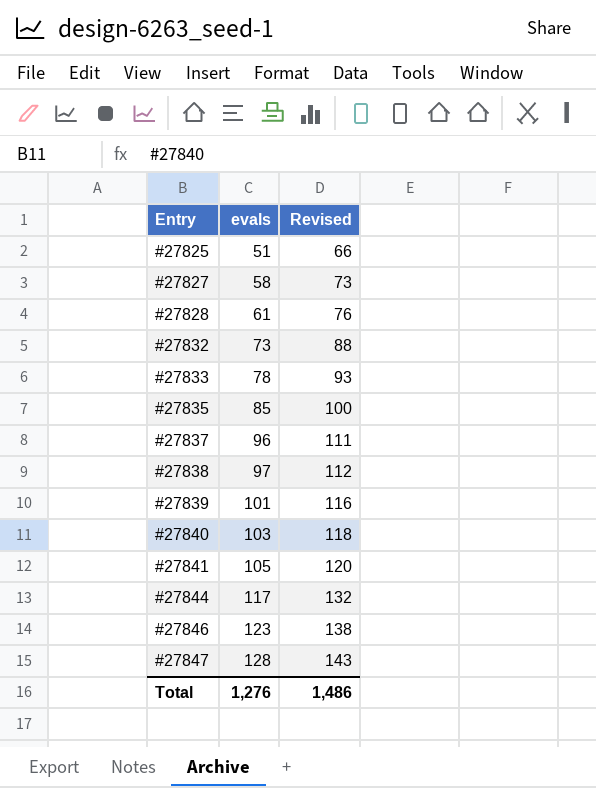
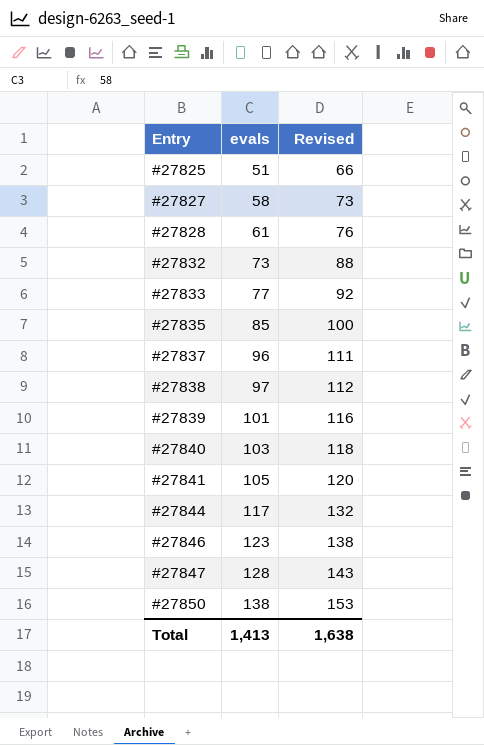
#27833 | evals: 78 -> 77
#27833 | Revised: 93 -> 92
row #27850: none -> 138 | 153
Total | evals: 1,276 -> 1,413
Total | Revised: 1,486 -> 1,638

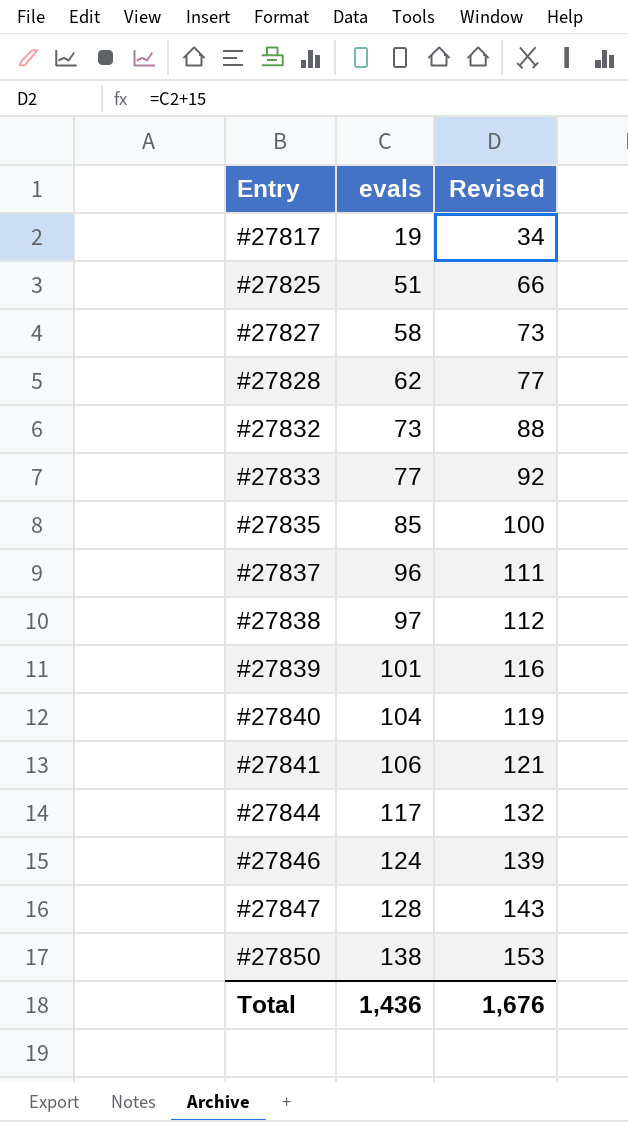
row #27817: none -> 19 | 34
#27828 | evals: 61 -> 62
#27828 | Revised: 76 -> 77
#27840 | evals: 103 -> 104
#27840 | Revised: 118 -> 119
#27841 | evals: 105 -> 106
#27841 | Revised: 120 -> 121
#27846 | evals: 123 -> 124
#27846 | Revised: 138 -> 139
Total | evals: 1,413 -> 1,436
Total | Revised: 1,638 -> 1,676

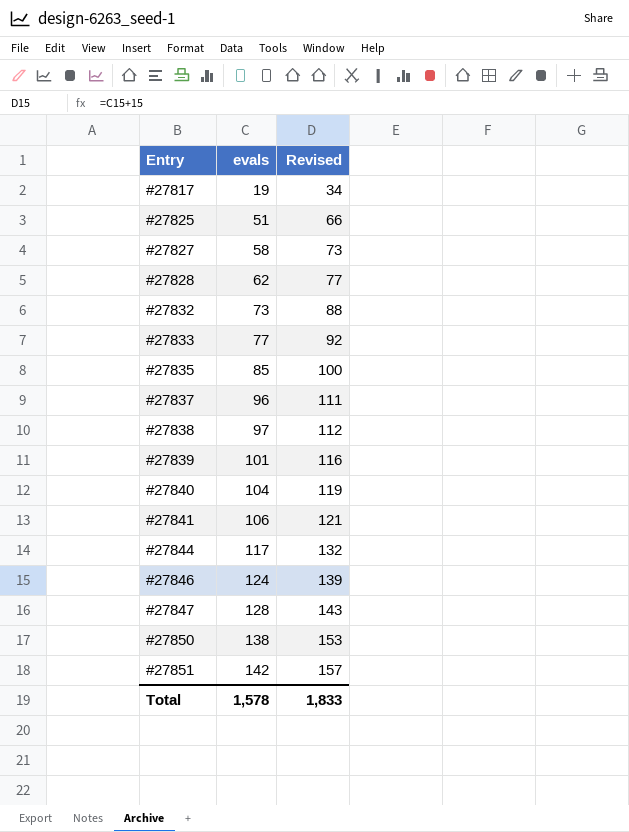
row #27851: none -> 142 | 157
Total | evals: 1,436 -> 1,578
Total | Revised: 1,676 -> 1,833

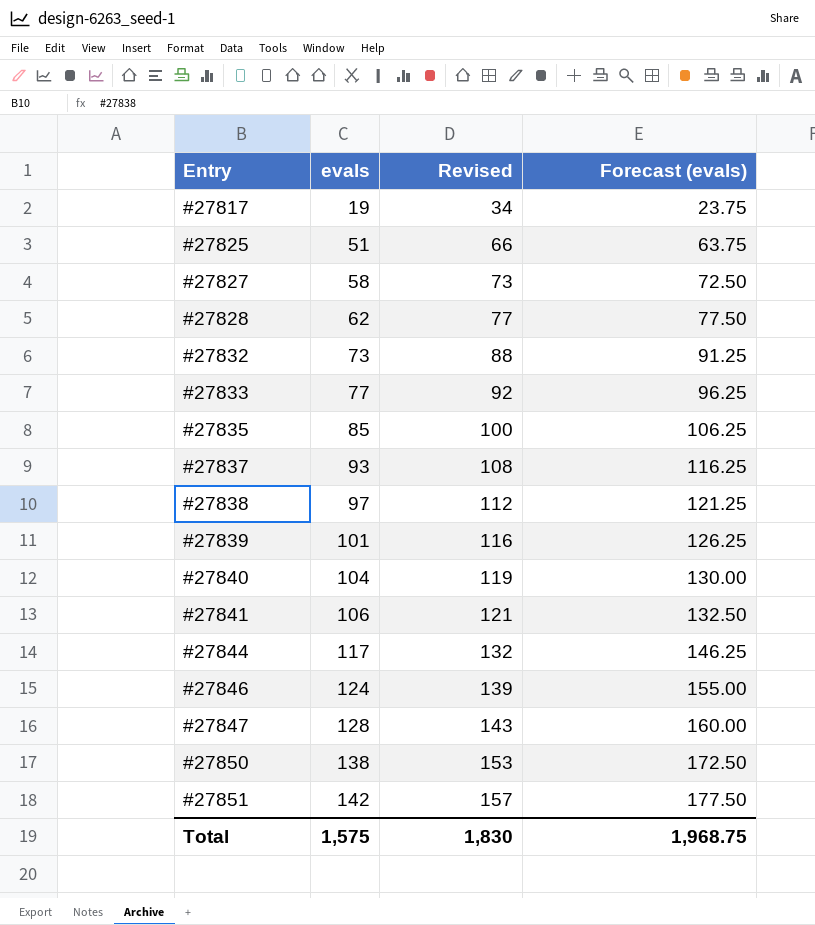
column Forecast (evals) | formula: none -> [evals] * 1.25
#27837 | evals: 96 -> 93
#27837 | Revised: 111 -> 108
Total | evals: 1,578 -> 1,575
Total | Revised: 1,833 -> 1,830

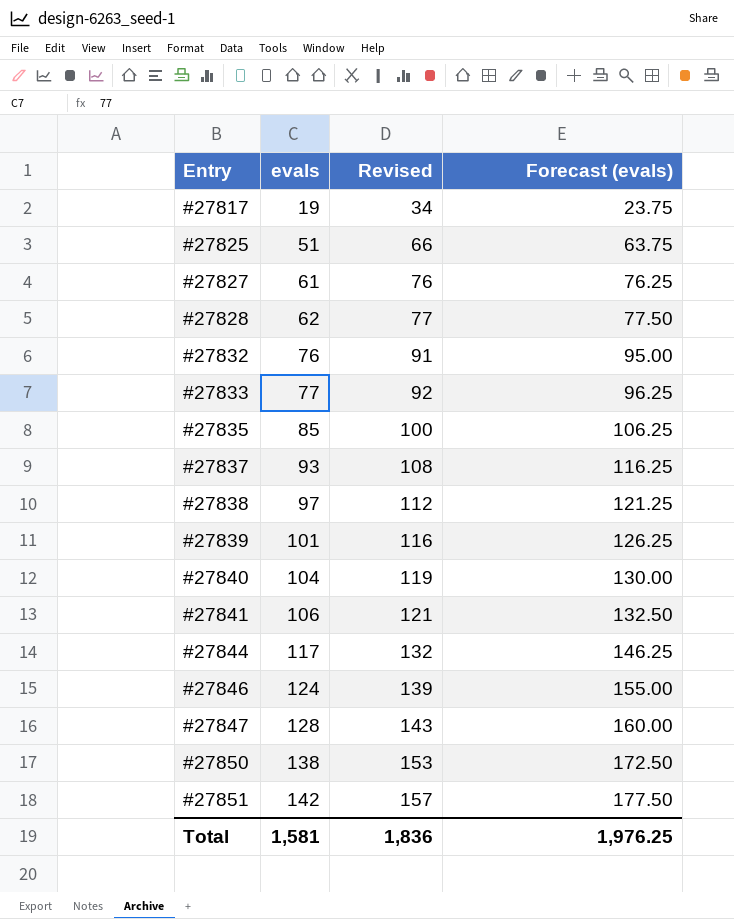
#27827 | evals: 58 -> 61
#27827 | Revised: 73 -> 76
#27827 | Forecast (evals): 72.50 -> 76.25
#27832 | evals: 73 -> 76
#27832 | Revised: 88 -> 91
#27832 | Forecast (evals): 91.25 -> 95.00
Total | evals: 1,575 -> 1,581
Total | Revised: 1,830 -> 1,836
Total | Forecast (evals): 1,968.75 -> 1,976.25

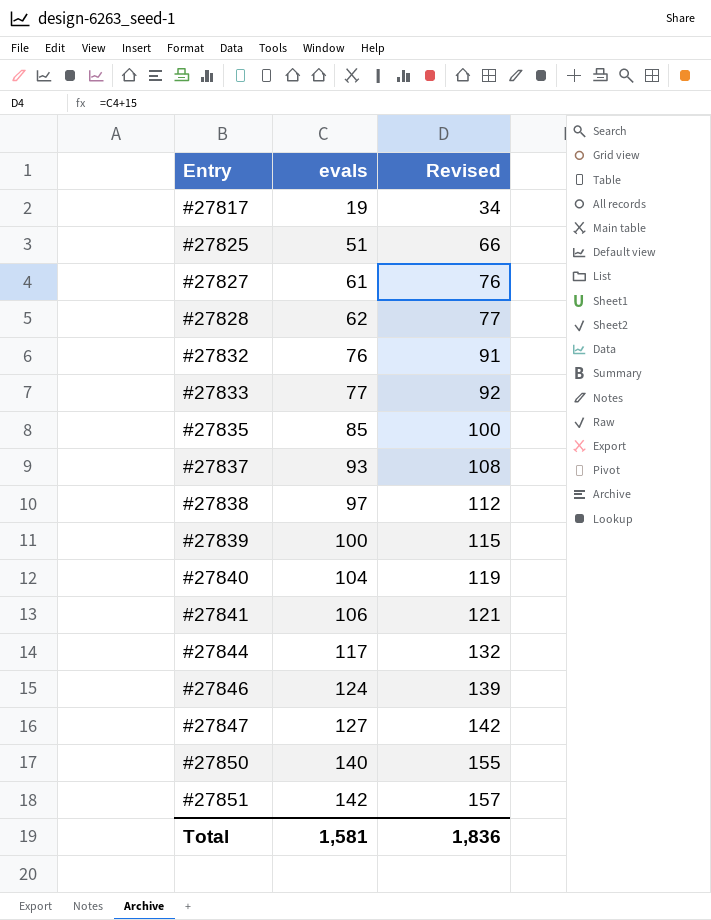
column Forecast (evals) | formula: [evals] * 1.25 -> none
#27839 | evals: 101 -> 100
#27839 | Revised: 116 -> 115
#27847 | evals: 128 -> 127
#27847 | Revised: 143 -> 142
#27850 | evals: 138 -> 140
#27850 | Revised: 153 -> 155

